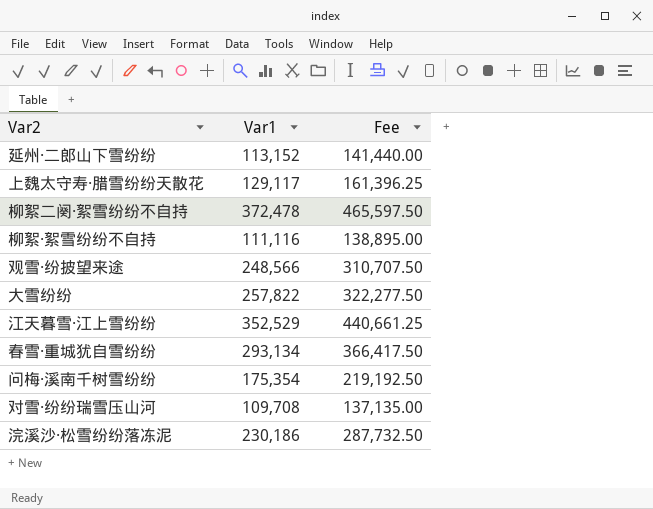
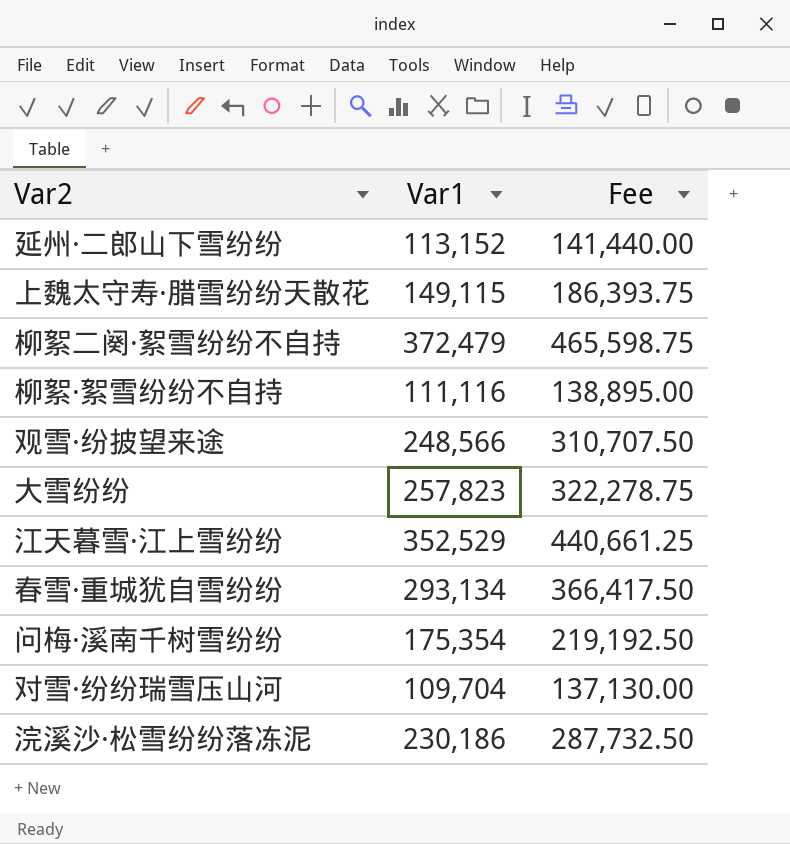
上魏太守寿·腊雪纷纷天散花 | Var1: 129,117 -> 149,115
上魏太守寿·腊雪纷纷天散花 | Fee: 161,396.25 -> 186,393.75
柳絮二阕·絮雪纷纷不自持 | Var1: 372,478 -> 372,479
柳絮二阕·絮雪纷纷不自持 | Fee: 465,597.50 -> 465,598.75
大雪纷纷 | Var1: 257,822 -> 257,823
大雪纷纷 | Fee: 322,277.50 -> 322,278.75
对雪·纷纷瑞雪压山河 | Var1: 109,708 -> 109,704
对雪·纷纷瑞雪压山河 | Fee: 137,135.00 -> 137,130.00

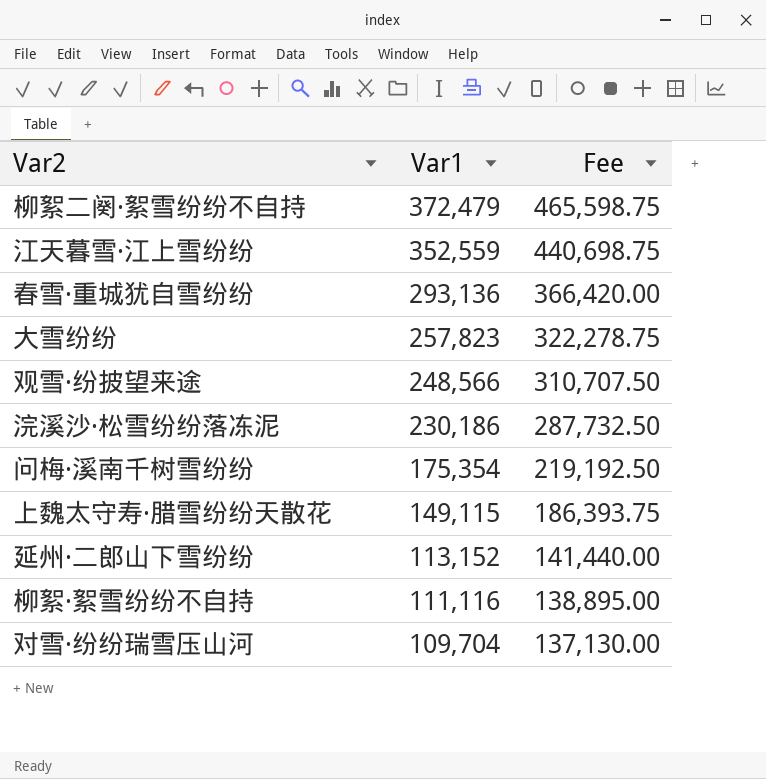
row order: none -> Var1 descending
江天暮雪·江上雪纷纷 | Var1: 352,529 -> 352,559
江天暮雪·江上雪纷纷 | Fee: 440,661.25 -> 440,698.75
春雪·重城犹自雪纷纷 | Var1: 293,134 -> 293,136
春雪·重城犹自雪纷纷 | Fee: 366,417.50 -> 366,420.00

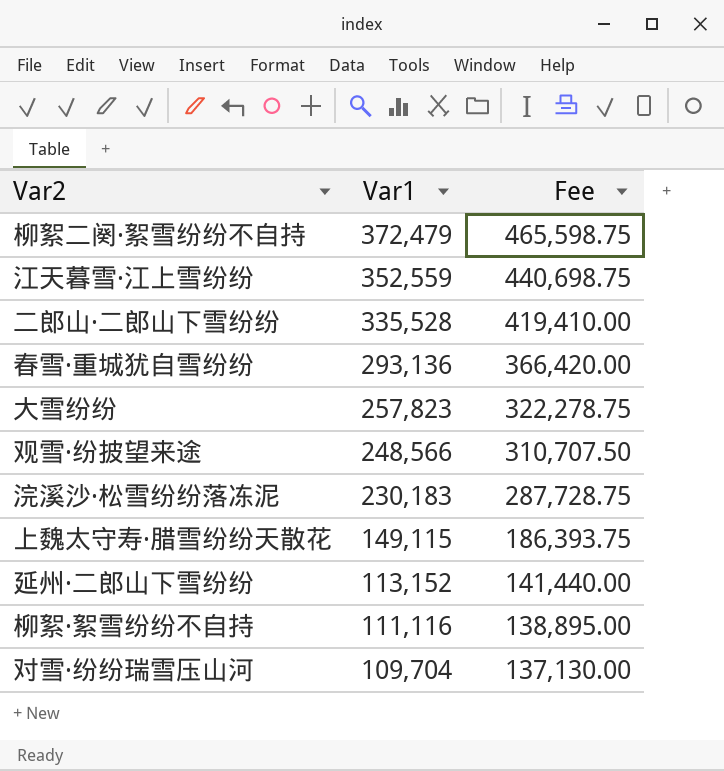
row 问梅·溪南千树雪纷纷: 175,354 | 219,192.50 -> none
row 二郎山·二郎山下雪纷纷: none -> 335,528 | 419,410.00
浣溪沙·松雪纷纷落冻泥 | Var1: 230,186 -> 230,183
浣溪沙·松雪纷纷落冻泥 | Fee: 287,732.50 -> 287,728.75

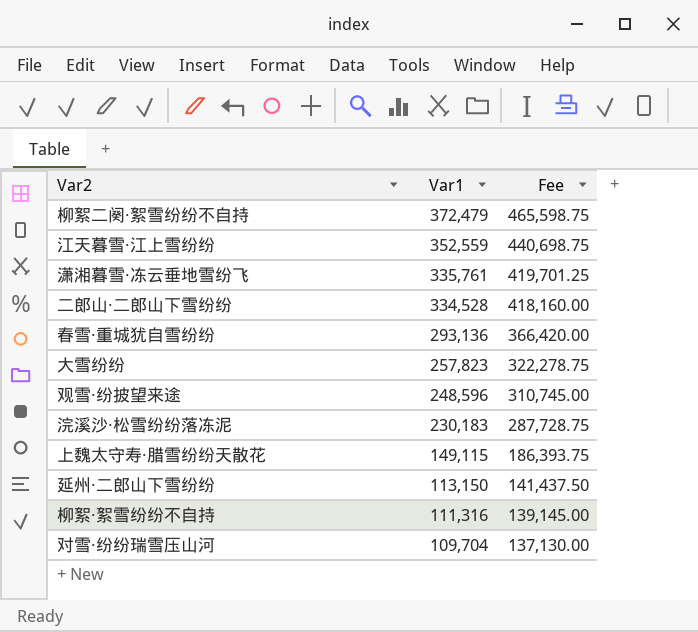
row 潇湘暮雪·冻云垂地雪纷飞: none -> 335,761 | 419,701.25
二郎山·二郎山下雪纷纷 | Var1: 335,528 -> 334,528
二郎山·二郎山下雪纷纷 | Fee: 419,410.00 -> 418,160.00
观雪·纷披望来途 | Var1: 248,566 -> 248,596
观雪·纷披望来途 | Fee: 310,707.50 -> 310,745.00
延州·二郎山下雪纷纷 | Var1: 113,152 -> 113,150
延州·二郎山下雪纷纷 | Fee: 141,440.00 -> 141,437.50
柳絮·絮雪纷纷不自持 | Var1: 111,116 -> 111,316
柳絮·絮雪纷纷不自持 | Fee: 138,895.00 -> 139,145.00

